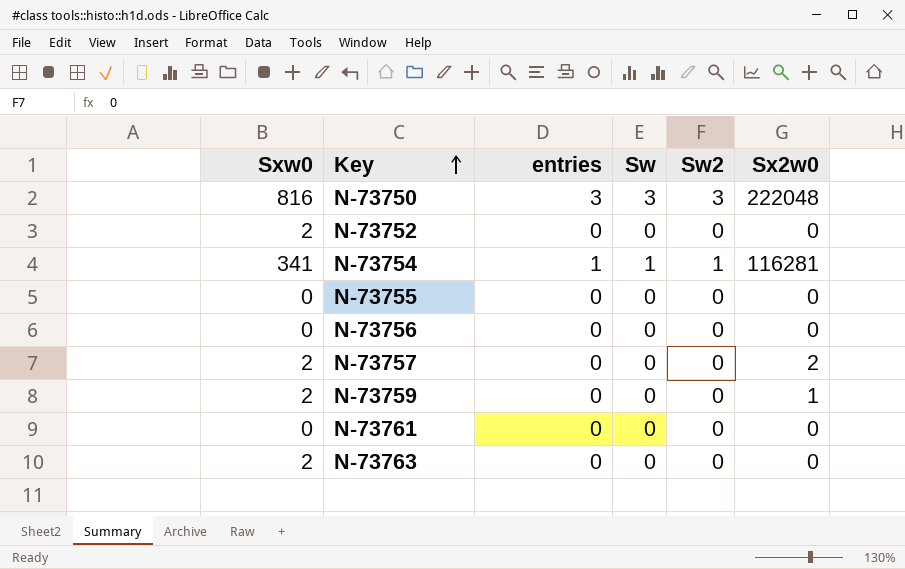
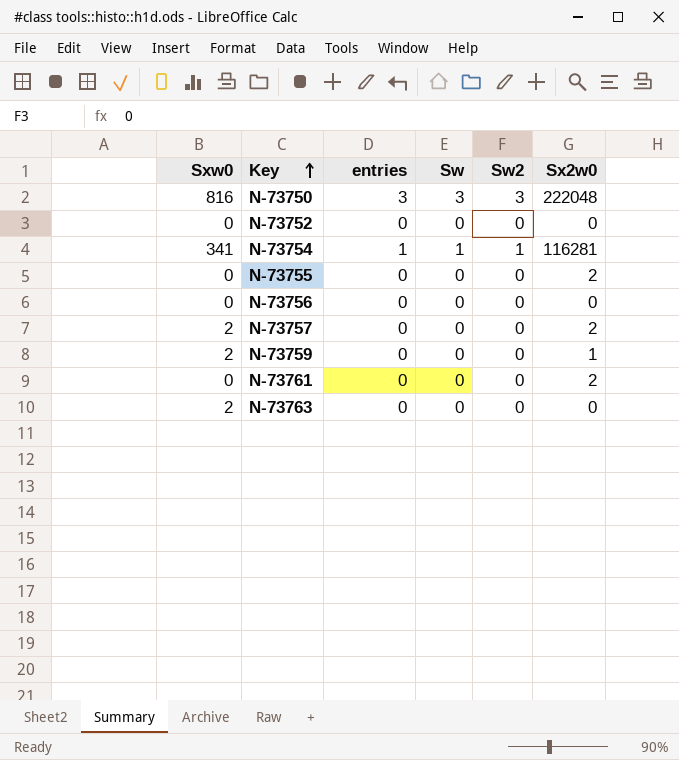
N-73752 | Sxw0: 2 -> 0
N-73755 | Sx2w0: 0 -> 2
N-73761 | Sx2w0: 0 -> 2

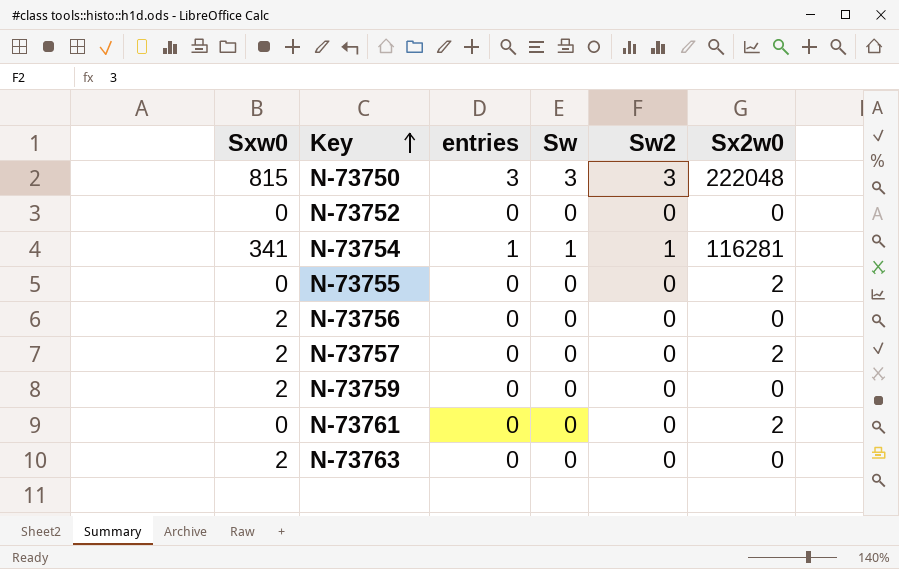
N-73750 | Sxw0: 816 -> 815
N-73756 | Sxw0: 0 -> 2
N-73759 | Sx2w0: 1 -> 0

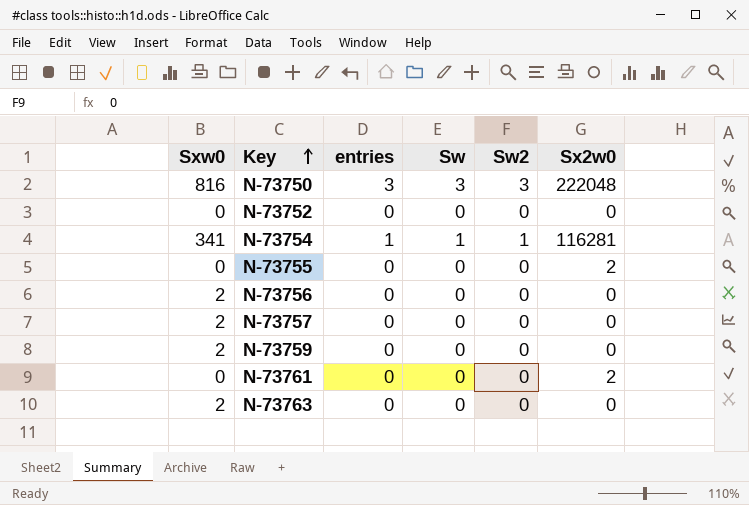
N-73750 | Sxw0: 815 -> 816
N-73757 | Sx2w0: 2 -> 0

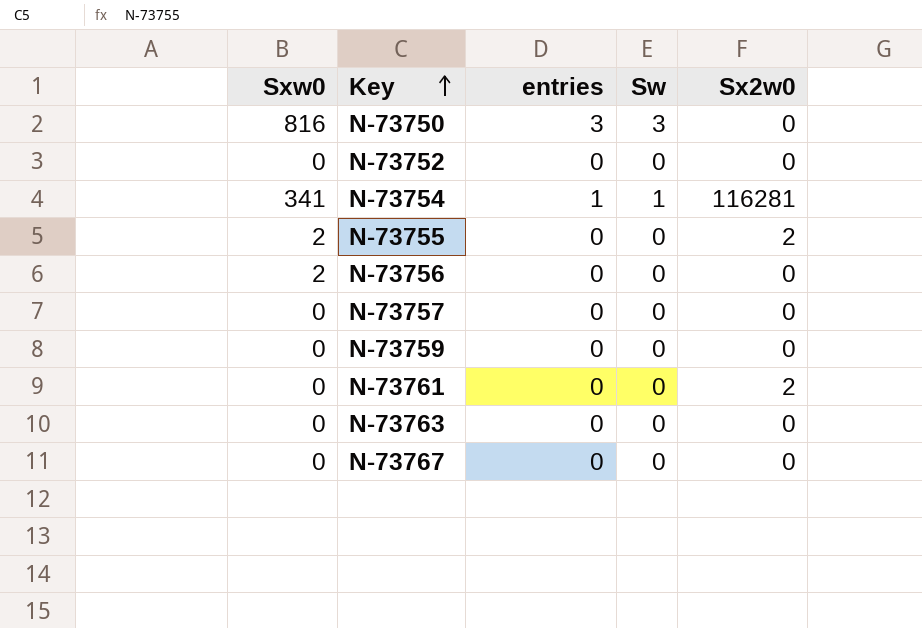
column Sw2 | position: 5 -> none
N-73750 | Sx2w0: 222048 -> 0
N-73755 | Sxw0: 0 -> 2
N-73757 | Sxw0: 2 -> 0
N-73759 | Sxw0: 2 -> 0
N-73763 | Sxw0: 2 -> 0
row N-73767: none -> 0 | 0 | 0 | 0

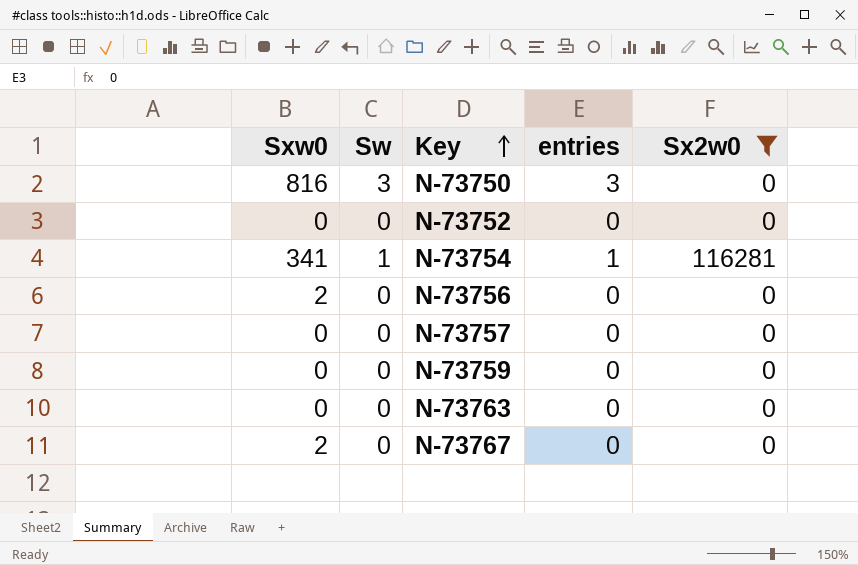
filter: none -> Sx2w0 != 2
column Sw | position: 4 -> 2
N-73767 | Sxw0: 0 -> 2

